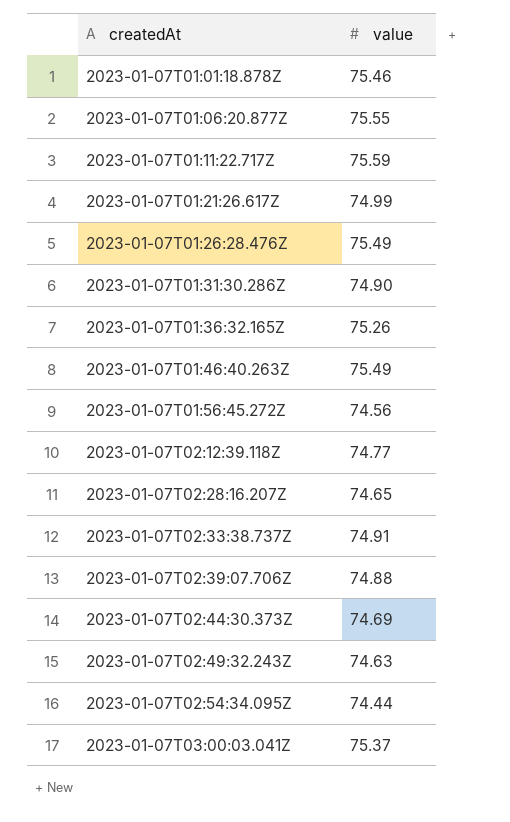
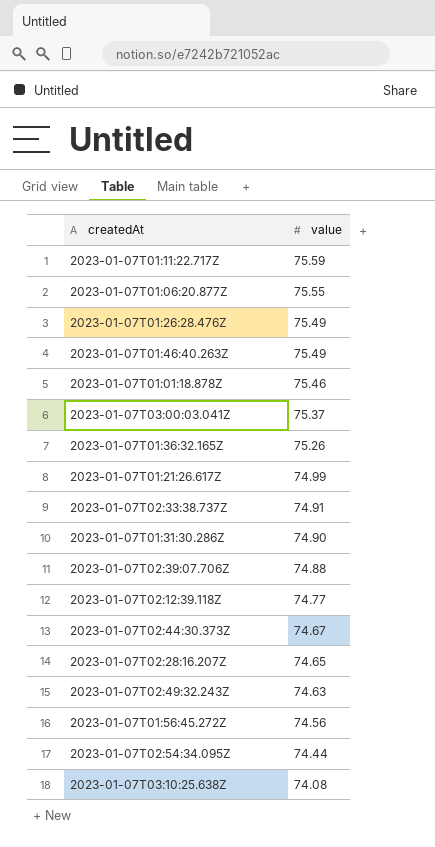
row order: createdAt ascending -> value descending
2023-01-07T02:44:30.373Z | value: 74.69 -> 74.67
row 2023-01-07T03:10:25.638Z: none -> 74.08

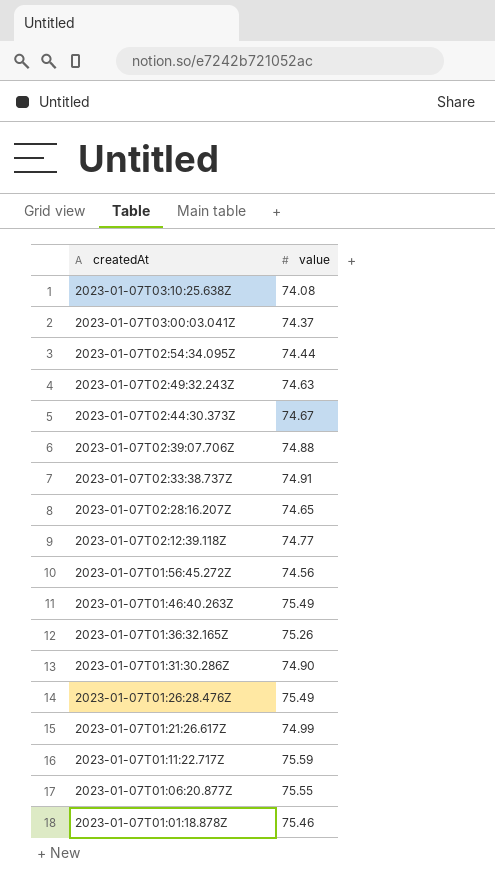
row order: value descending -> createdAt descending
2023-01-07T03:00:03.041Z | value: 75.37 -> 74.37

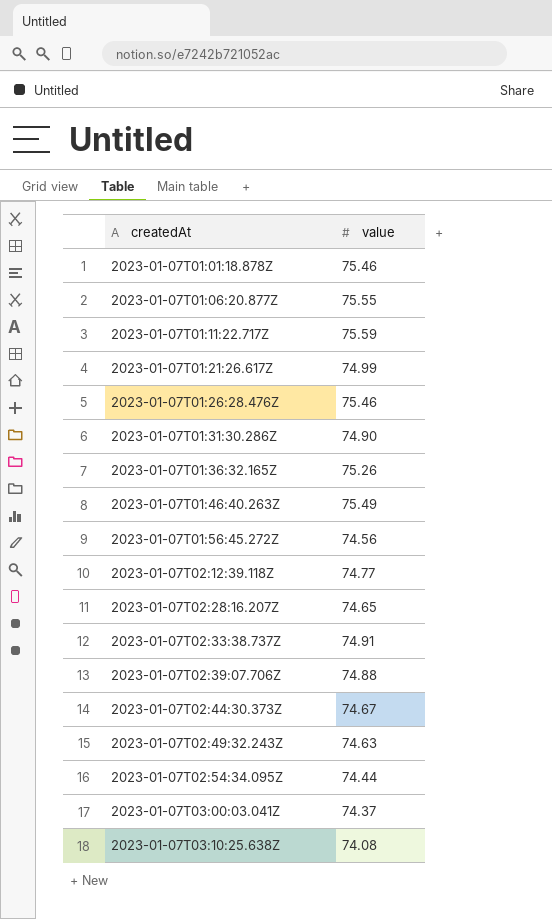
row order: createdAt descending -> createdAt ascending
2023-01-07T01:26:28.476Z | value: 75.49 -> 75.46

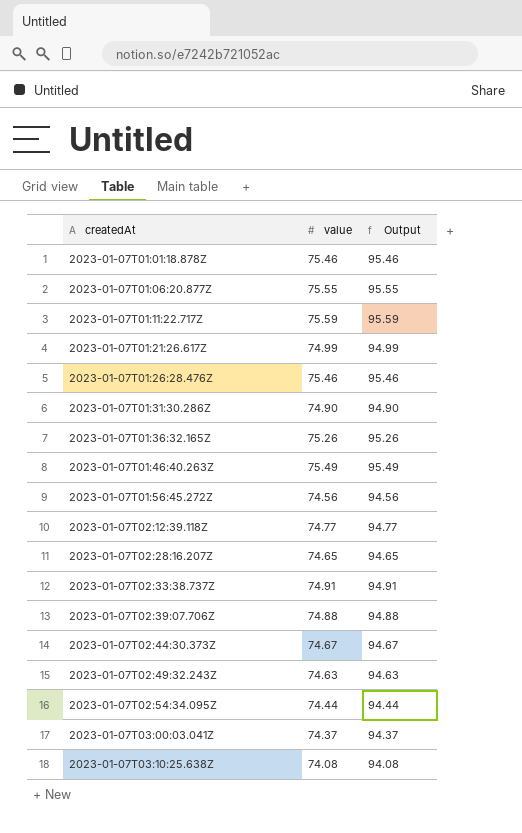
column Output | formula: none -> [value] + 20

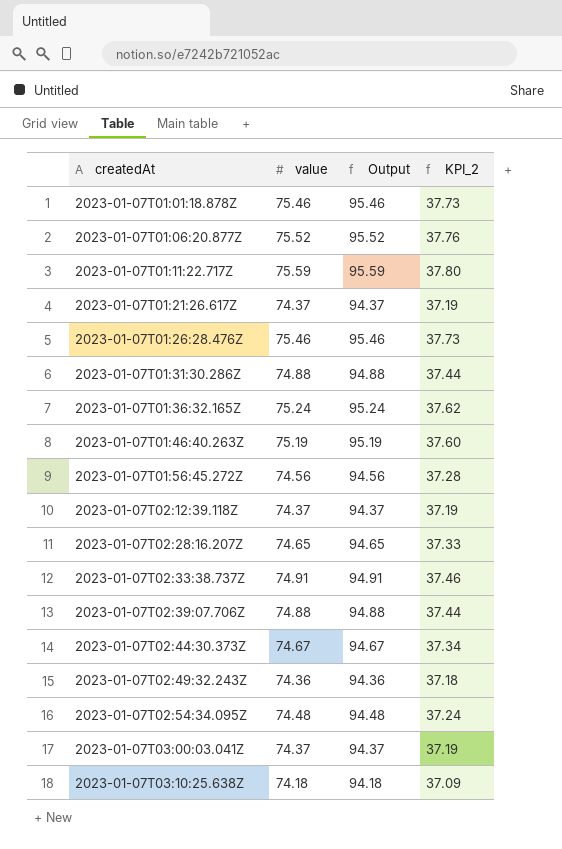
column KPI_2 | formula: none -> [value] * 0.5
2023-01-07T01:06:20.877Z | value: 75.55 -> 75.52
2023-01-07T01:06:20.877Z | Output: 95.55 -> 95.52
2023-01-07T01:21:26.617Z | value: 74.99 -> 74.37
2023-01-07T01:21:26.617Z | Output: 94.99 -> 94.37
2023-01-07T01:31:30.286Z | value: 74.90 -> 74.88
2023-01-07T01:31:30.286Z | Output: 94.90 -> 94.88
2023-01-07T01:36:32.165Z | value: 75.26 -> 75.24
2023-01-07T01:36:32.165Z | Output: 95.26 -> 95.24
2023-01-07T01:46:40.263Z | value: 75.49 -> 75.19
2023-01-07T01:46:40.263Z | Output: 95.49 -> 95.19
2023-01-07T02:12:39.118Z | value: 74.77 -> 74.37
2023-01-07T02:12:39.118Z | Output: 94.77 -> 94.37
2023-01-07T02:49:32.243Z | value: 74.63 -> 74.36
2023-01-07T02:49:32.243Z | Output: 94.63 -> 94.36
2023-01-07T02:54:34.095Z | value: 74.44 -> 74.48
2023-01-07T02:54:34.095Z | Output: 94.44 -> 94.48
2023-01-07T03:10:25.638Z | value: 74.08 -> 74.18
2023-01-07T03:10:25.638Z | Output: 94.08 -> 94.18

